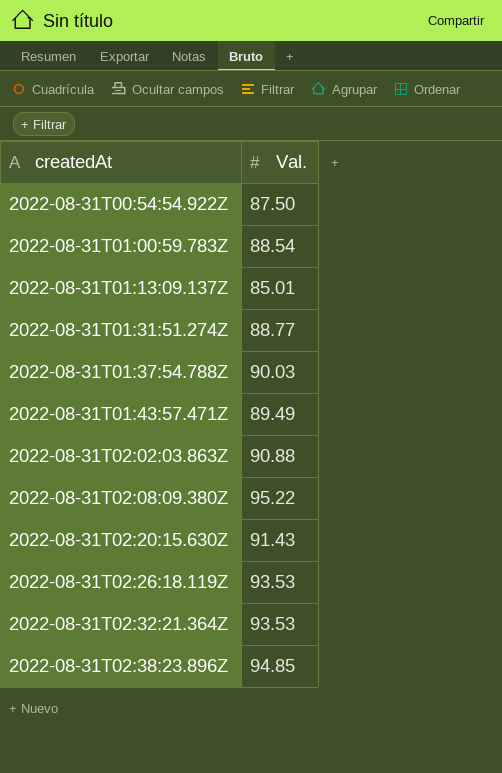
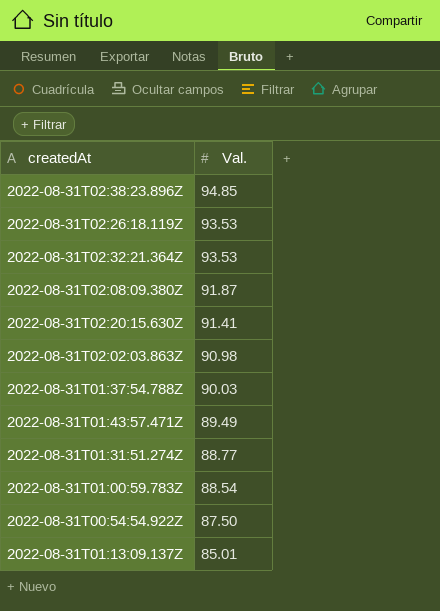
row order: createdAt ascending -> Val. descending
2022-08-31T02:08:09.380Z | Val.: 95.22 -> 91.87
2022-08-31T02:20:15.630Z | Val.: 91.43 -> 91.41
2022-08-31T02:02:03.863Z | Val.: 90.88 -> 90.98

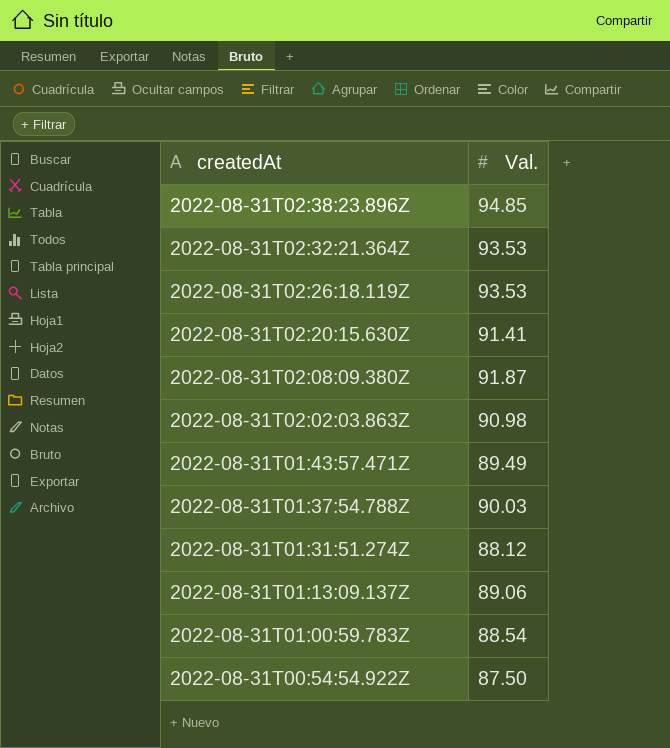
row order: Val. descending -> createdAt descending
2022-08-31T01:31:51.274Z | Val.: 88.77 -> 88.12
2022-08-31T01:13:09.137Z | Val.: 85.01 -> 89.06

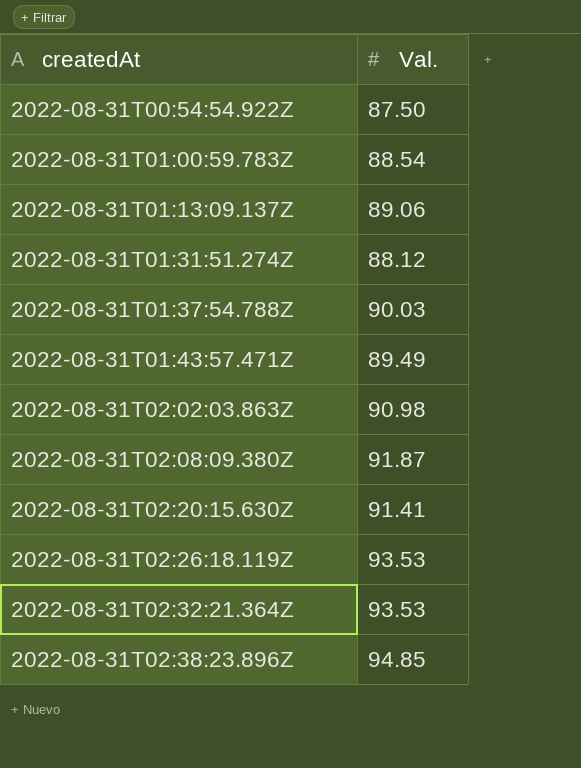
row order: createdAt descending -> createdAt ascending

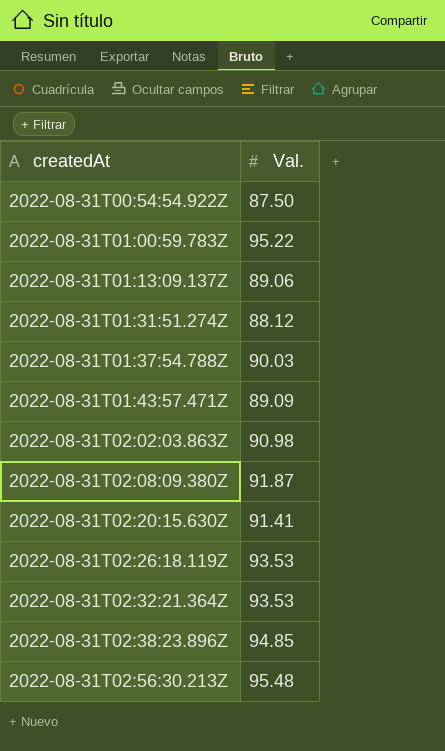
2022-08-31T01:00:59.783Z | Val.: 88.54 -> 95.22
2022-08-31T01:43:57.471Z | Val.: 89.49 -> 89.09
row 2022-08-31T02:56:30.213Z: none -> 95.48

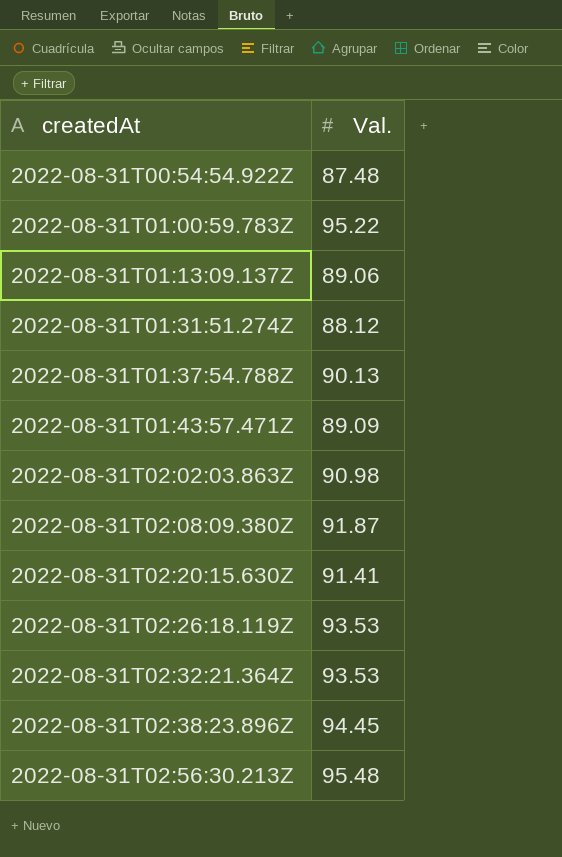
2022-08-31T00:54:54.922Z | Val.: 87.50 -> 87.48
2022-08-31T01:37:54.788Z | Val.: 90.03 -> 90.13
2022-08-31T02:38:23.896Z | Val.: 94.85 -> 94.45

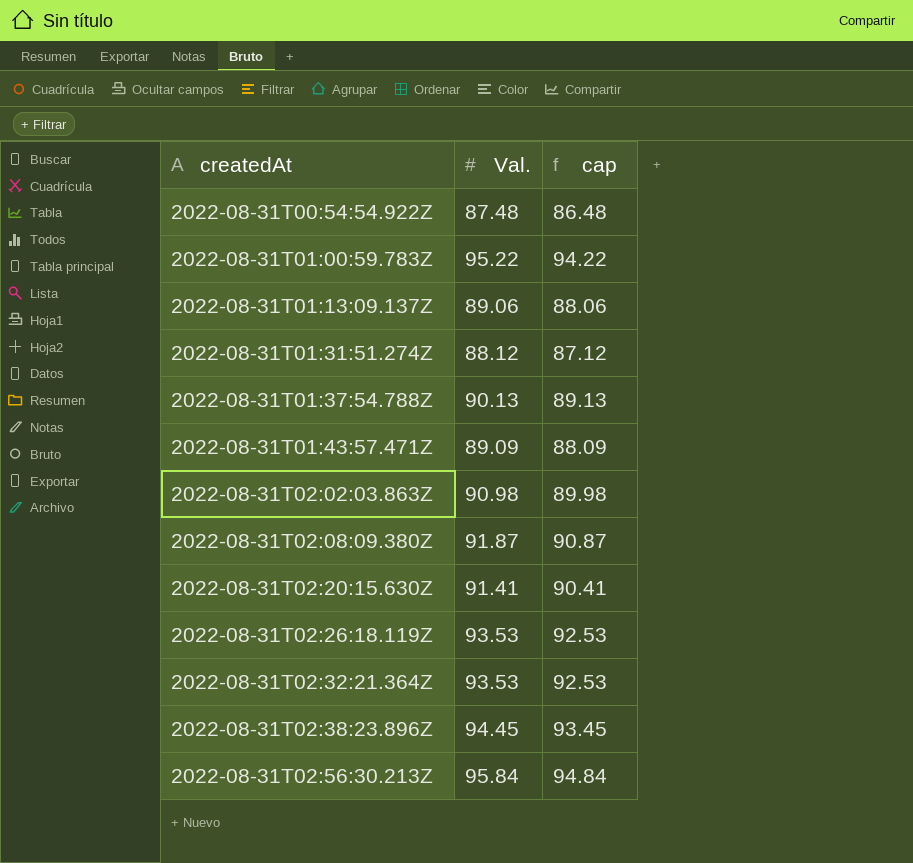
column cap | formula: none -> [Val.] - 1
2022-08-31T02:56:30.213Z | Val.: 95.48 -> 95.84

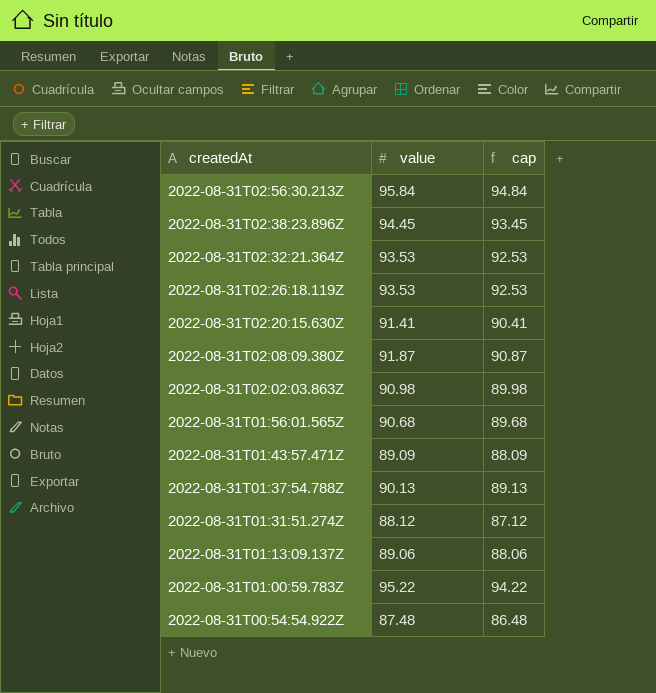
row order: createdAt ascending -> createdAt descending
column name: Val. -> value
row 2022-08-31T01:56:01.565Z: none -> 90.68 | 89.68

